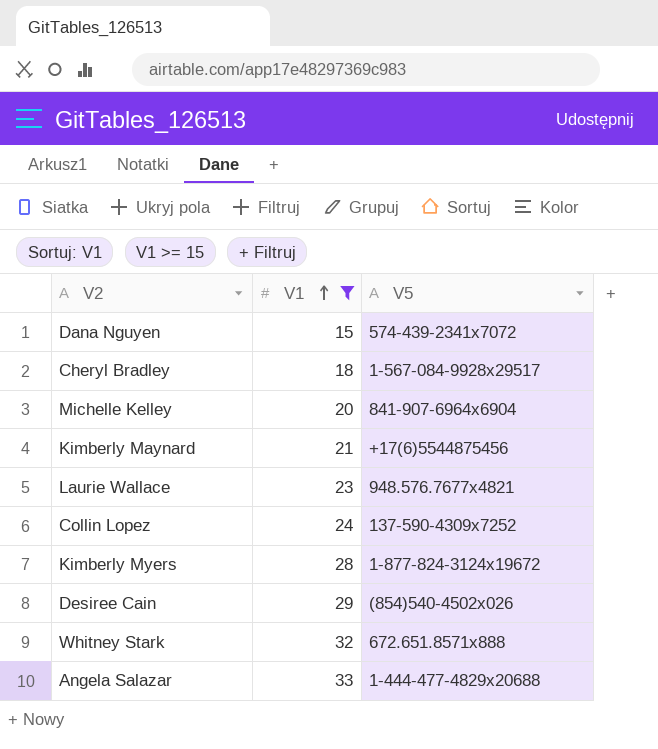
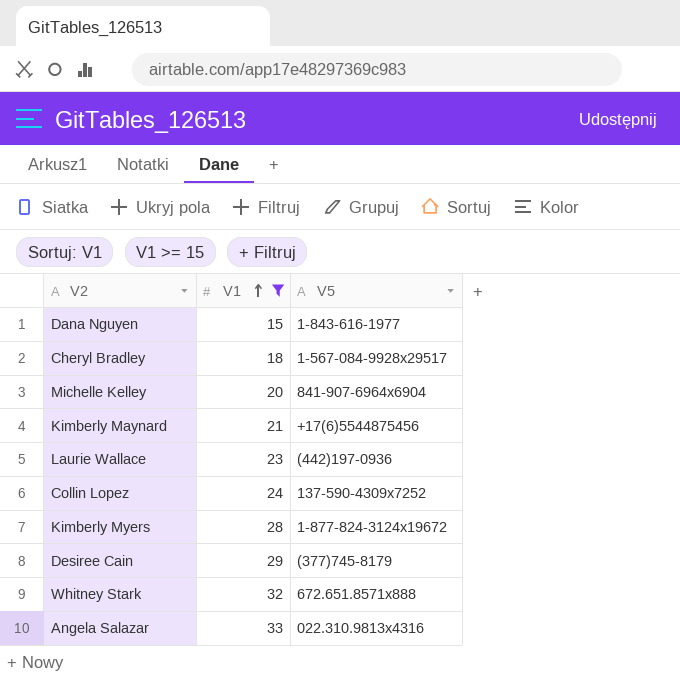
Dana Nguyen | V5: 574-439-2341x7072 -> 1-843-616-1977
Laurie Wallace | V5: 948.576.7677x4821 -> (442)197-0936
Desiree Cain | V5: (854)540-4502x026 -> (377)745-8179
Angela Salazar | V5: 1-444-477-4829x20688 -> 022.310.9813x4316

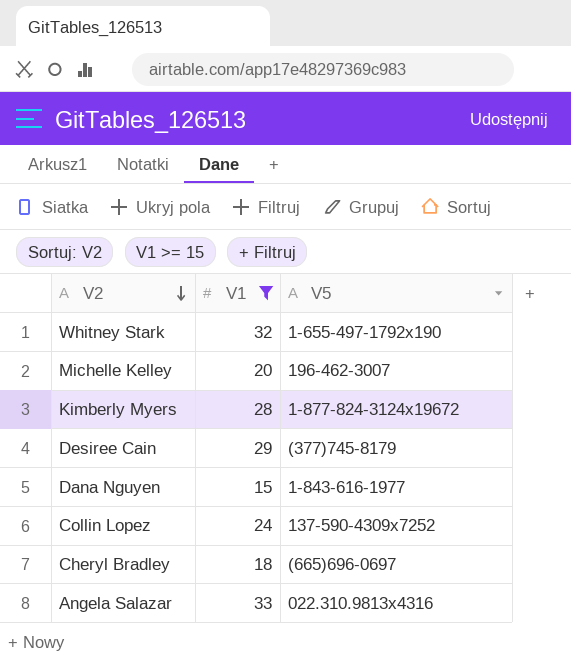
row order: V1 ascending -> V2 descending
row Kimberly Maynard: 21 | +17(6)5544875456 -> none
row Laurie Wallace: 23 | (442)197-0936 -> none
Whitney Stark | V5: 672.651.8571x888 -> 1-655-497-1792x190
Michelle Kelley | V5: 841-907-6964x6904 -> 196-462-3007
Cheryl Bradley | V5: 1-567-084-9928x29517 -> (665)696-0697

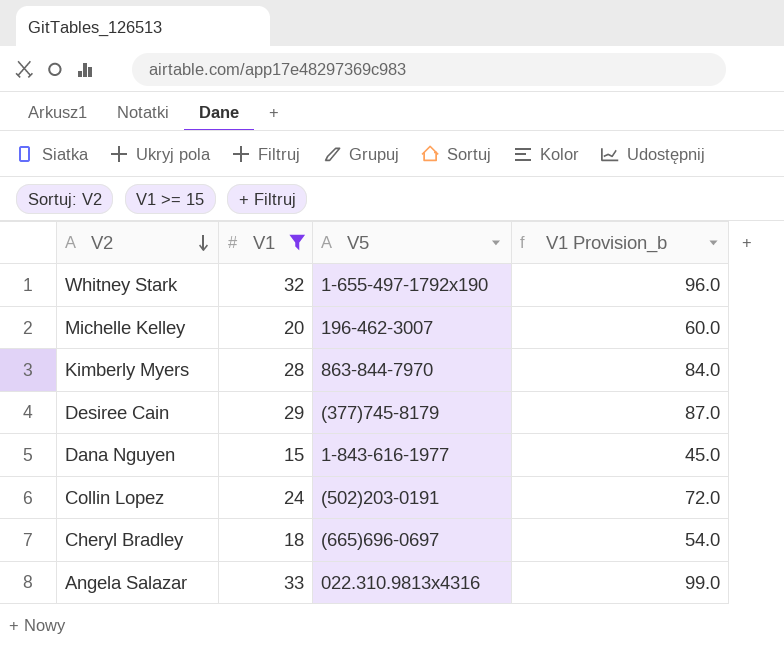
column V1 Provision_b | formula: none -> [V1] * 3
Kimberly Myers | V5: 1-877-824-3124x19672 -> 863-844-7970
Collin Lopez | V5: 137-590-4309x7252 -> (502)203-0191

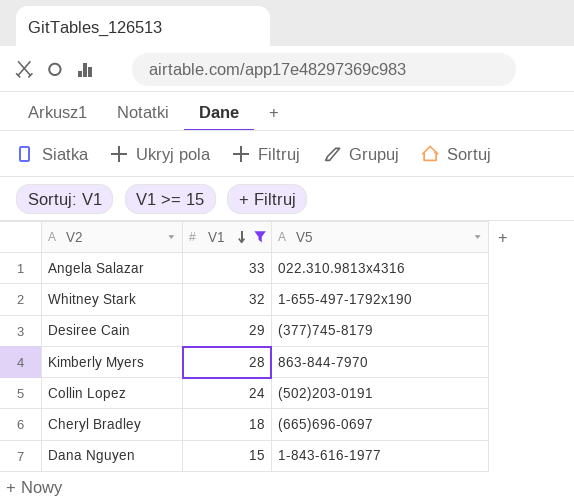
row order: V2 descending -> V1 descending
column V1 Provision_b | formula: [V1] * 3 -> none
row Michelle Kelley: 20 | 196-462-3007 | 60.0 -> none

